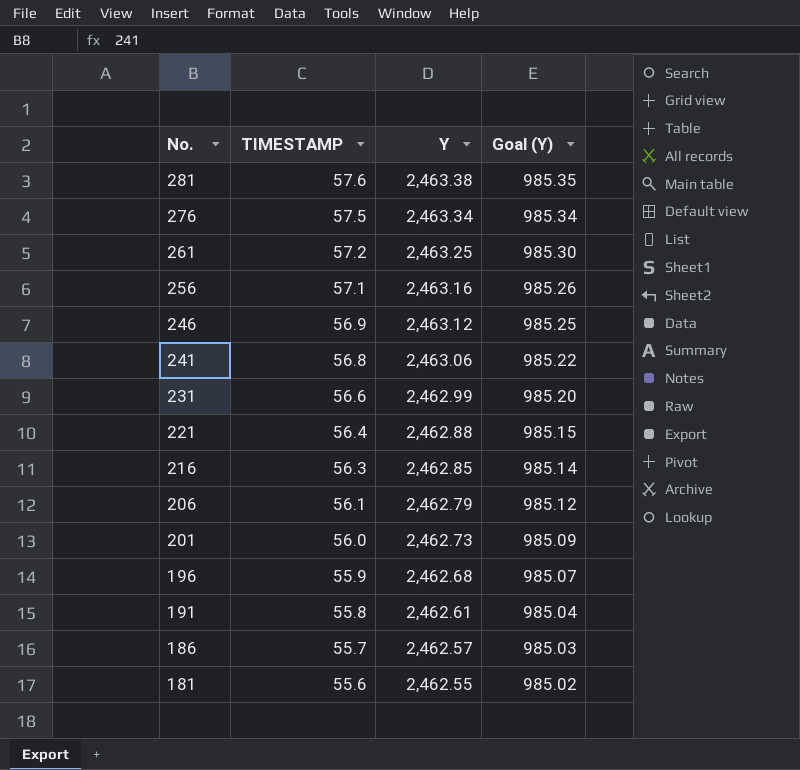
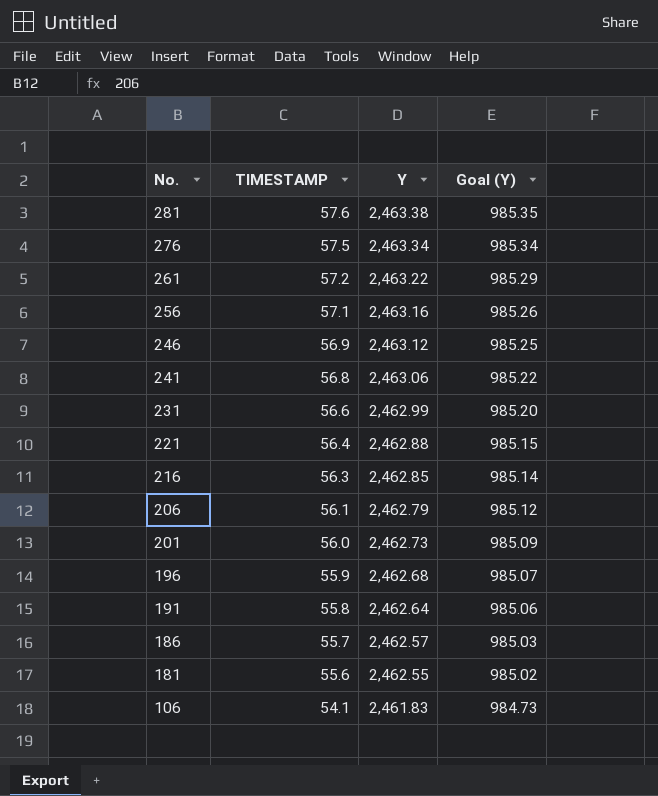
261 | Y: 2,463.25 -> 2,463.22
261 | Goal (Y): 985.30 -> 985.29
191 | Y: 2,462.61 -> 2,462.64
191 | Goal (Y): 985.04 -> 985.06
row 106: none -> 54.1 | 2,461.83 | 984.73

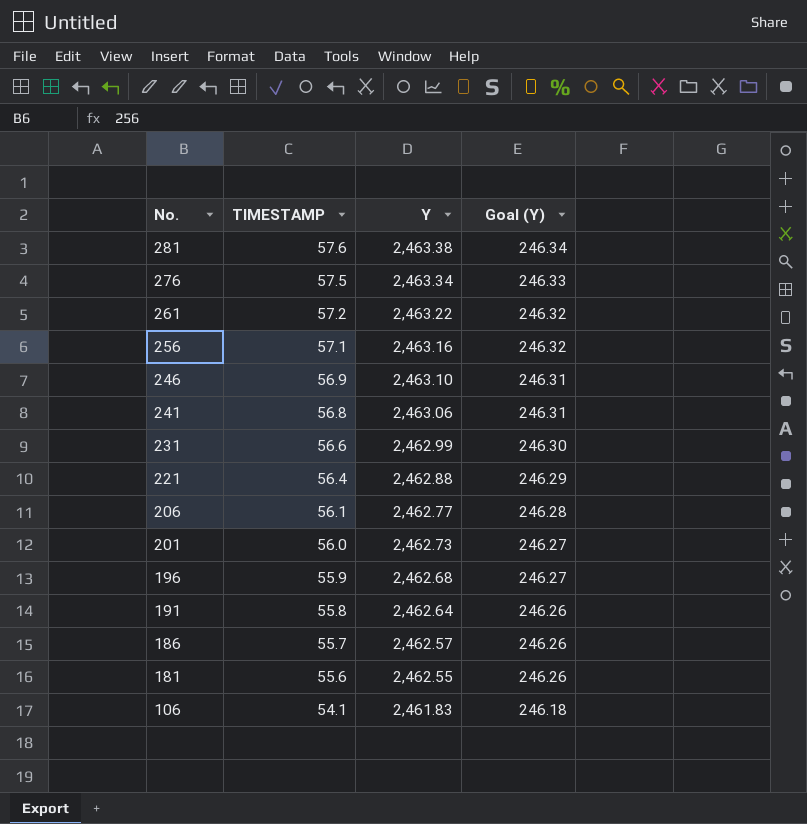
column Goal (Y) | formula: [Y] * 0.4 -> [Y] * 0.1
row 216: 56.3 | 2,462.85 | 985.14 -> none
246 | Y: 2,463.12 -> 2,463.10
206 | Y: 2,462.79 -> 2,462.77

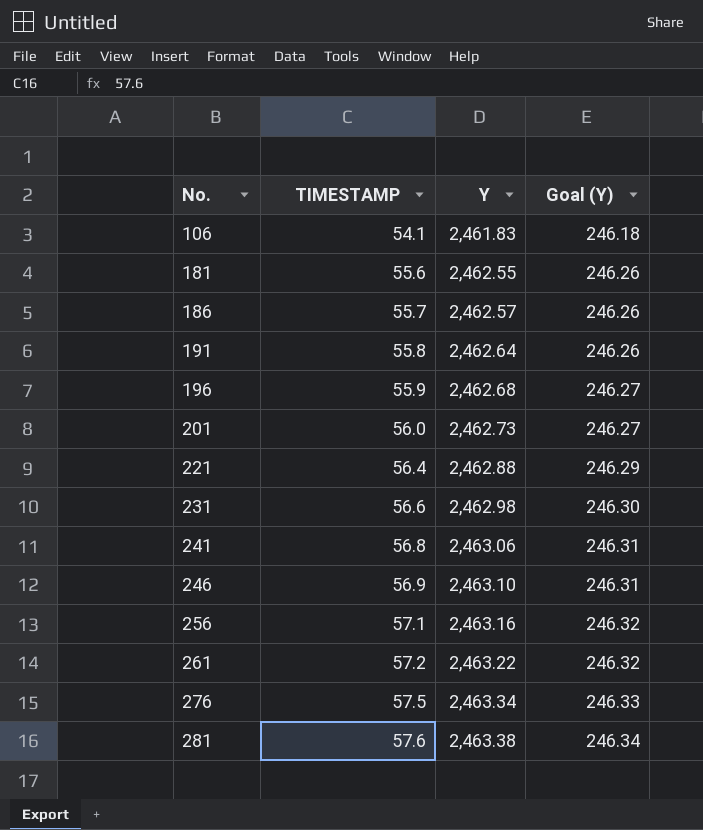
row order: No. descending -> No. ascending
row 206: 56.1 | 2,462.77 | 246.28 -> none
231 | Y: 2,462.99 -> 2,462.98

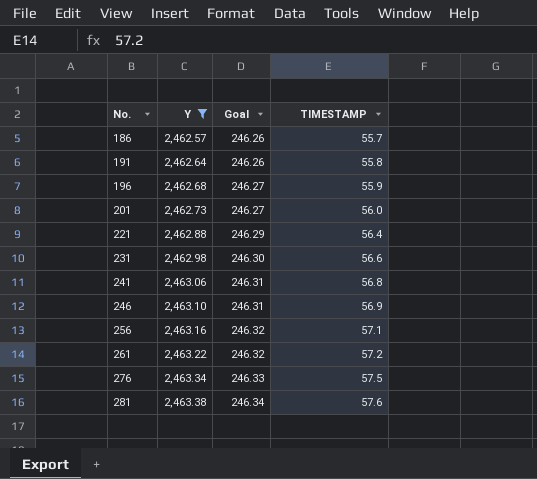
filter: none -> Y >= 2,462.57
column name: Goal (Y) -> Goal
column TIMESTAMP | position: 2 -> 4

